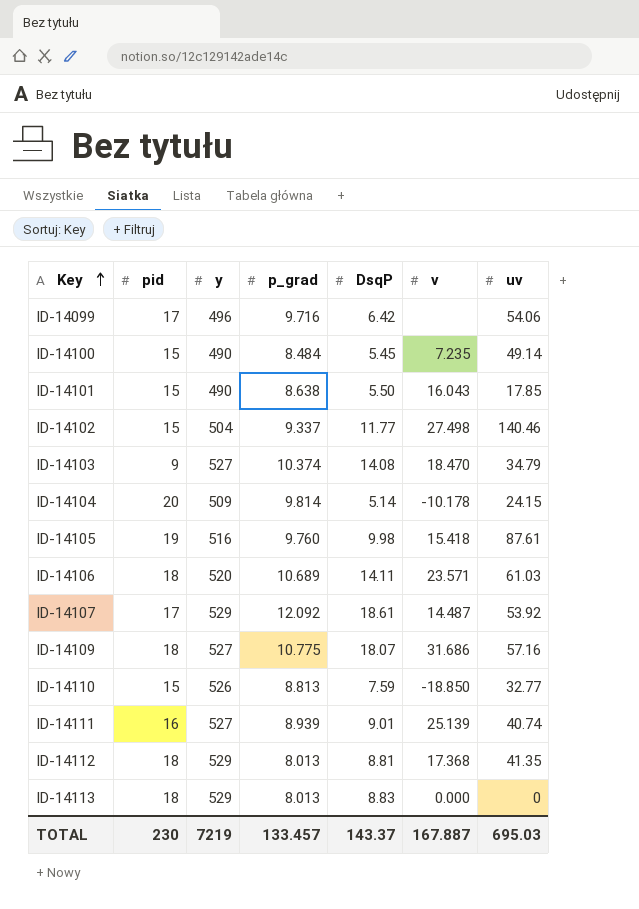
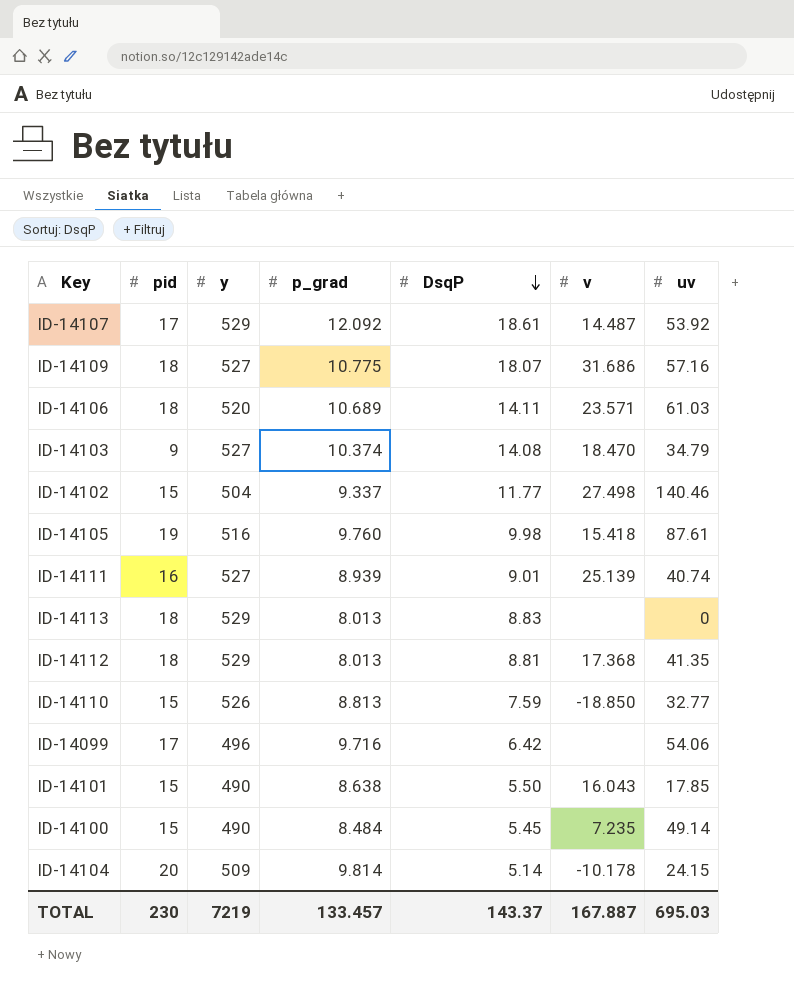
row order: Key ascending -> DsqP descending
ID-14113 | v: 0.000 -> none

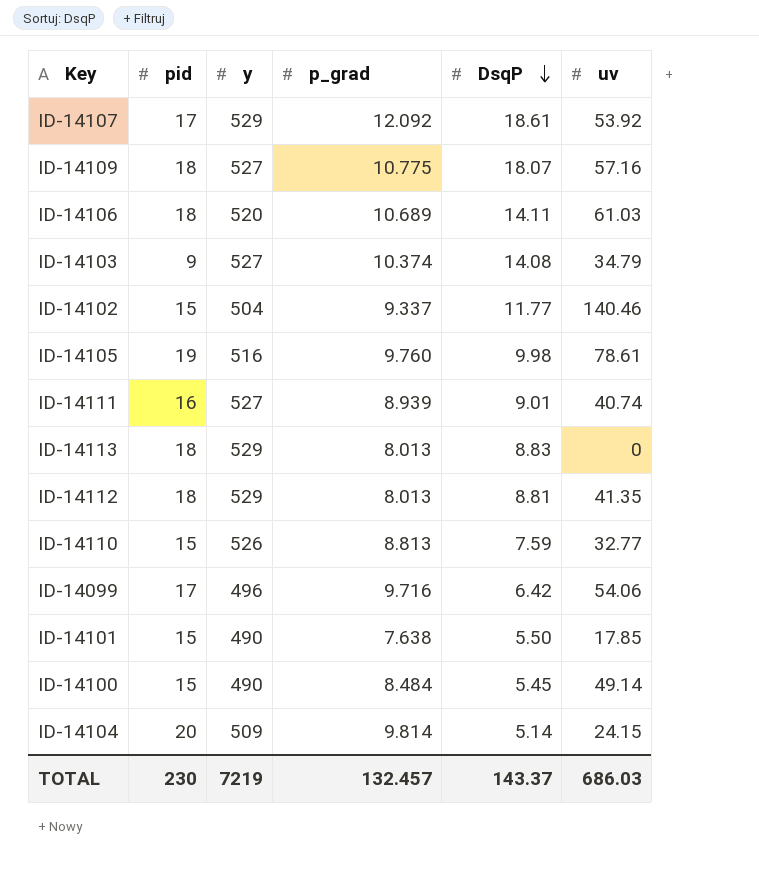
column v | position: 6 -> none
ID-14105 | uv: 87.61 -> 78.61
ID-14101 | p_grad: 8.638 -> 7.638
TOTAL | p_grad: 133.457 -> 132.457
TOTAL | uv: 695.03 -> 686.03

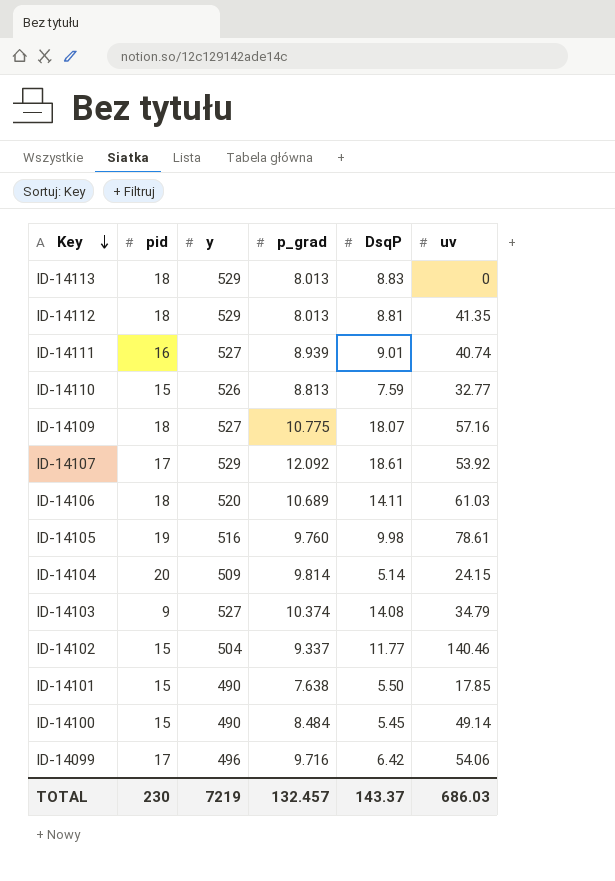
row order: DsqP descending -> Key descending

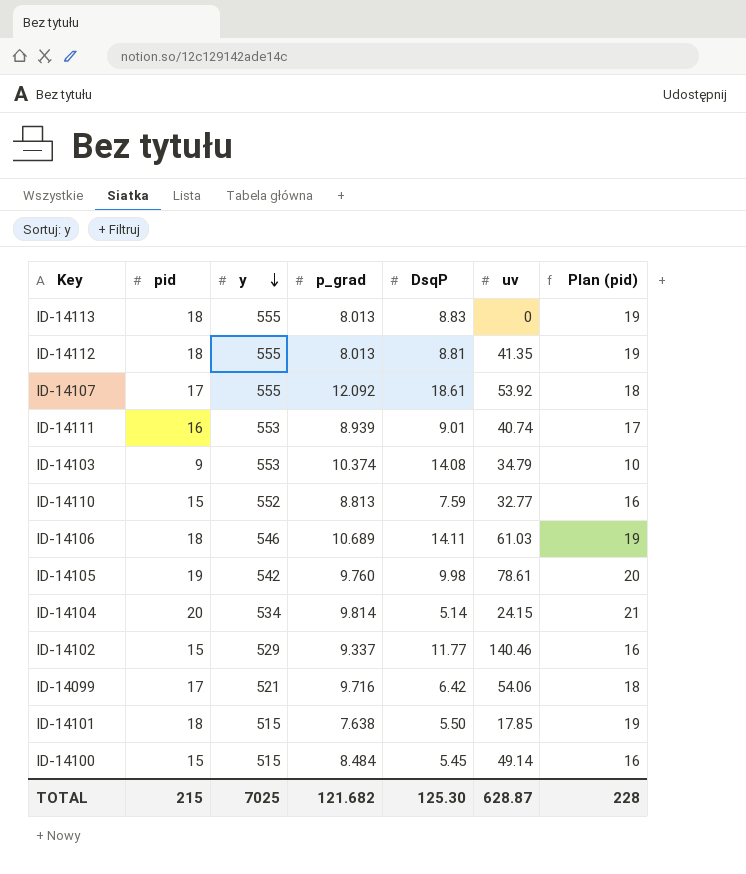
row order: Key descending -> y descending
column Plan (pid) | formula: none -> [pid] + 1
row ID-14109: 18 | 527 | 10.775 | 18.07 | 57.16 -> none
ID-14113 | y: 529 -> 555
ID-14112 | y: 529 -> 555
ID-14107 | y: 529 -> 555
ID-14111 | y: 527 -> 553
ID-14103 | y: 527 -> 553
ID-14110 | y: 526 -> 552
ID-14106 | y: 520 -> 546
ID-14105 | y: 516 -> 542
ID-14104 | y: 509 -> 534
ID-14102 | y: 504 -> 529
ID-14099 | y: 496 -> 521
ID-14101 | pid: 15 -> 18
ID-14101 | y: 490 -> 515
ID-14100 | y: 490 -> 515
TOTAL | pid: 230 -> 215
TOTAL | y: 7219 -> 7025
TOTAL | p_grad: 132.457 -> 121.682
TOTAL | DsqP: 143.37 -> 125.30
TOTAL | uv: 686.03 -> 628.87

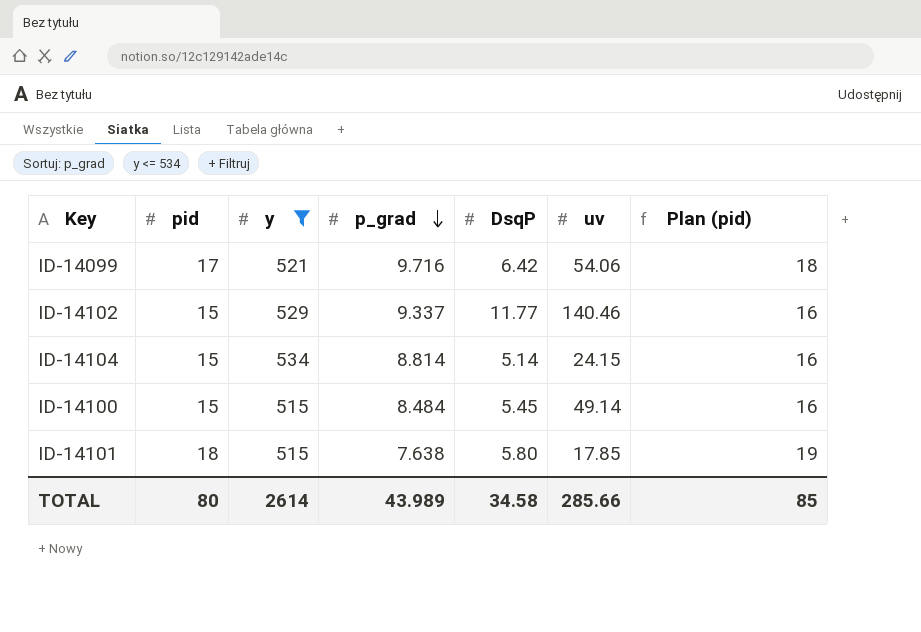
filter: none -> y <= 534
row order: y descending -> p_grad descending
ID-14104 | pid: 20 -> 15
ID-14104 | p_grad: 9.814 -> 8.814
ID-14104 | Plan (pid): 21 -> 16
ID-14101 | DsqP: 5.50 -> 5.80
TOTAL | pid: 215 -> 80
TOTAL | y: 7025 -> 2614
TOTAL | p_grad: 121.682 -> 43.989
TOTAL | DsqP: 125.30 -> 34.58
TOTAL | uv: 628.87 -> 285.66
TOTAL | Plan (pid): 228 -> 85

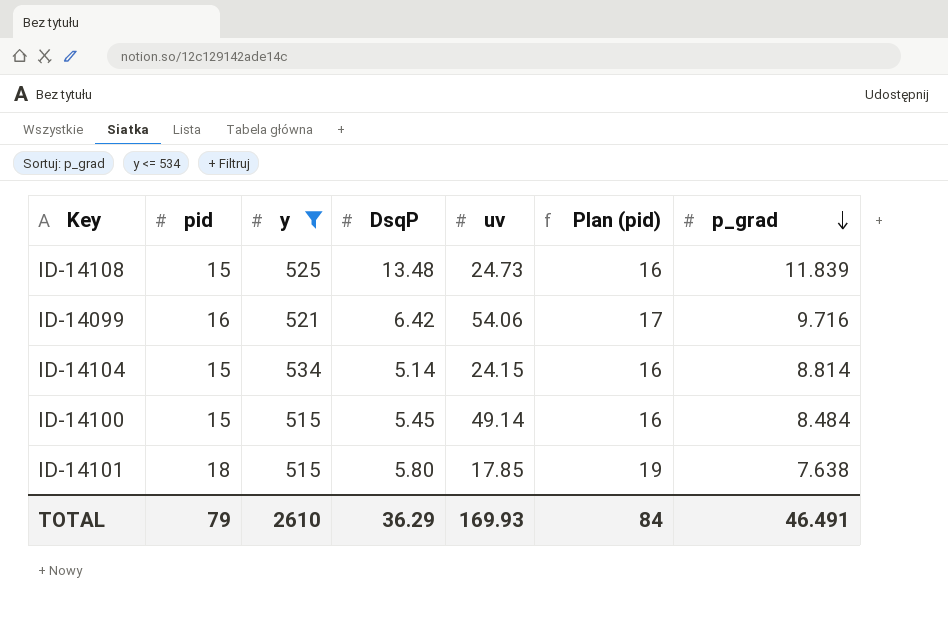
column p_grad | position: 4 -> 7
row ID-14102: 15 | 529 | 9.337 | 11.77 | 140.46 | 16 -> none
row ID-14108: none -> 15 | 525 | 13.48 | 24.73 | 16 | 11.839
ID-14099 | pid: 17 -> 16
ID-14099 | Plan (pid): 18 -> 17
TOTAL | pid: 80 -> 79
TOTAL | y: 2614 -> 2610
TOTAL | DsqP: 34.58 -> 36.29
TOTAL | uv: 285.66 -> 169.93
TOTAL | Plan (pid): 85 -> 84
TOTAL | p_grad: 43.989 -> 46.491

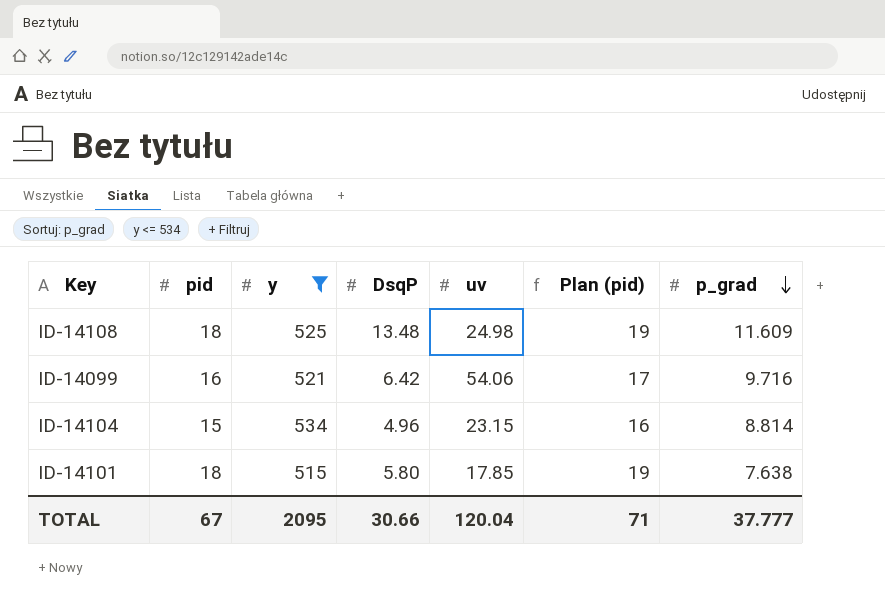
row ID-14100: 15 | 515 | 5.45 | 49.14 | 16 | 8.484 -> none
ID-14108 | pid: 15 -> 18
ID-14108 | uv: 24.73 -> 24.98
ID-14108 | Plan (pid): 16 -> 19
ID-14108 | p_grad: 11.839 -> 11.609
ID-14104 | DsqP: 5.14 -> 4.96
ID-14104 | uv: 24.15 -> 23.15
TOTAL | pid: 79 -> 67
TOTAL | y: 2610 -> 2095
TOTAL | DsqP: 36.29 -> 30.66
TOTAL | uv: 169.93 -> 120.04
TOTAL | Plan (pid): 84 -> 71
TOTAL | p_grad: 46.491 -> 37.777

